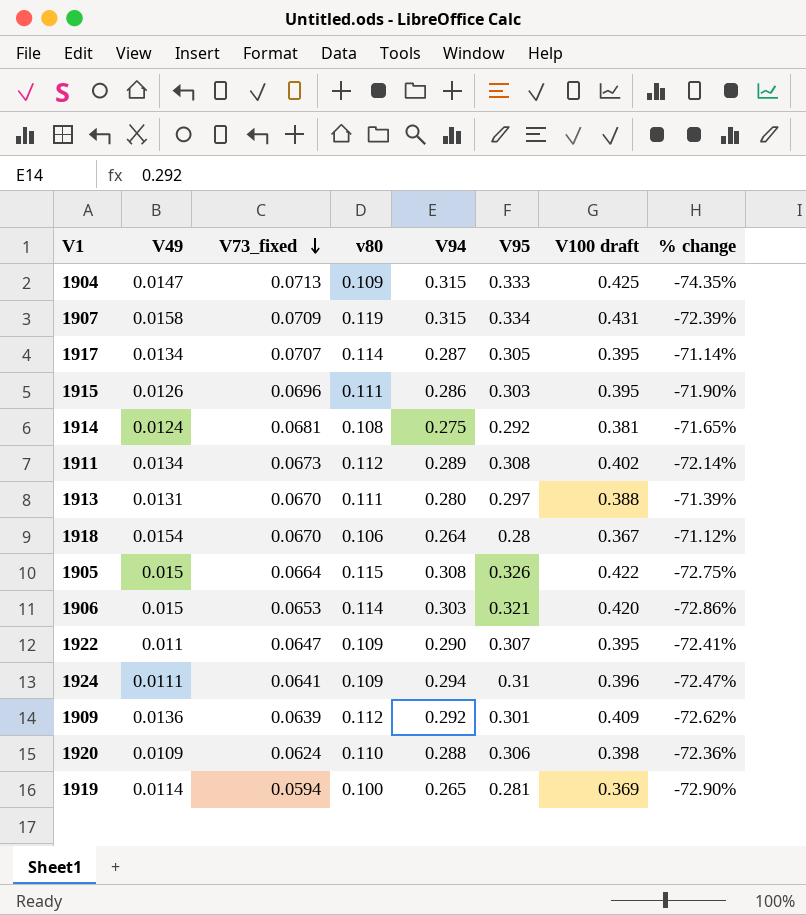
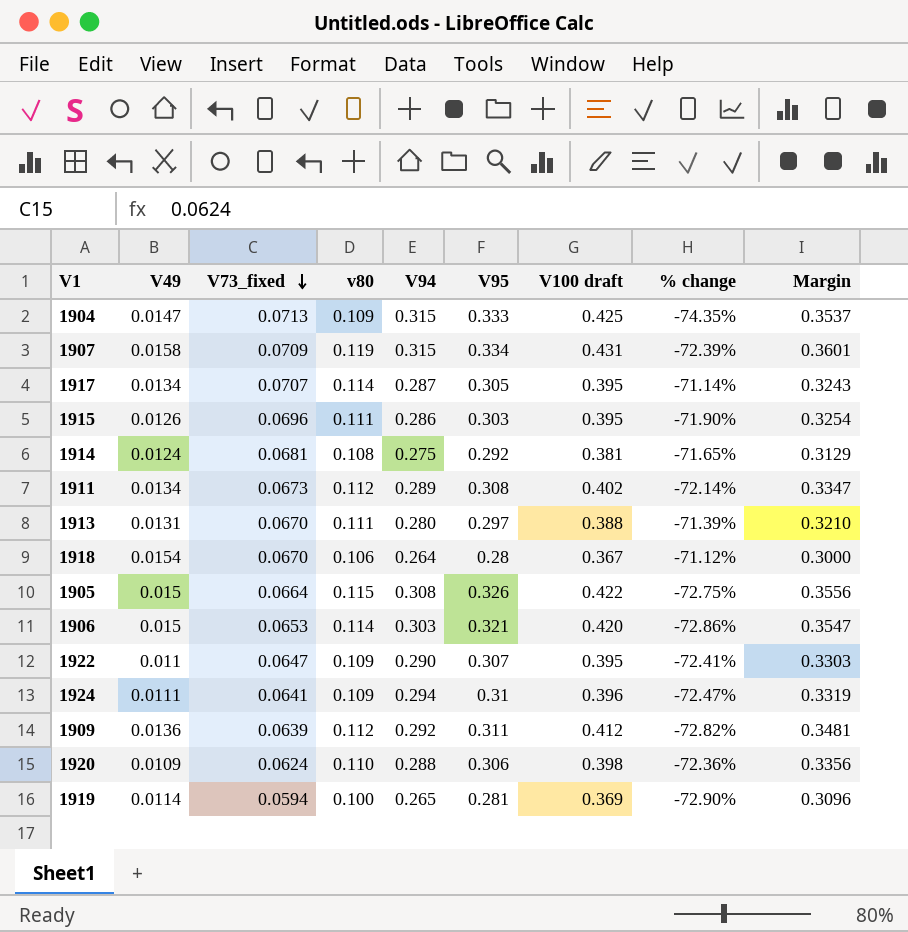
column Margin | formula: none -> [V100 draft] - [V73_fixed]
1909 | V95: 0.301 -> 0.311
1909 | V100 draft: 0.409 -> 0.412
1909 | % change: -72.62% -> -72.82%

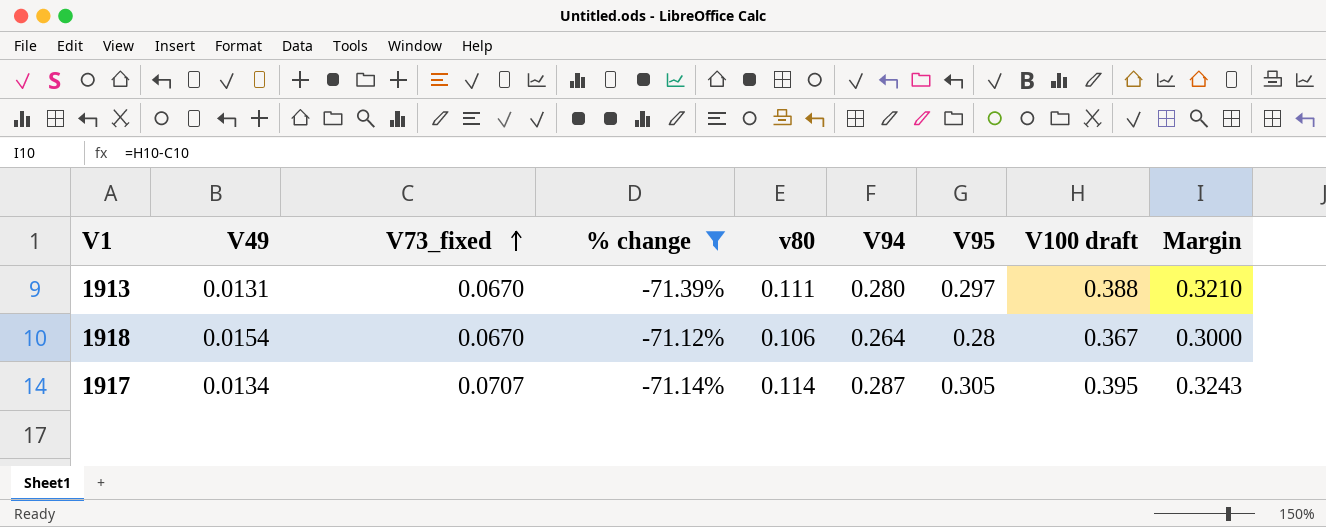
filter: none -> % change >= -71.39%
row order: V73_fixed descending -> V73_fixed ascending
column % change | position: 8 -> 4

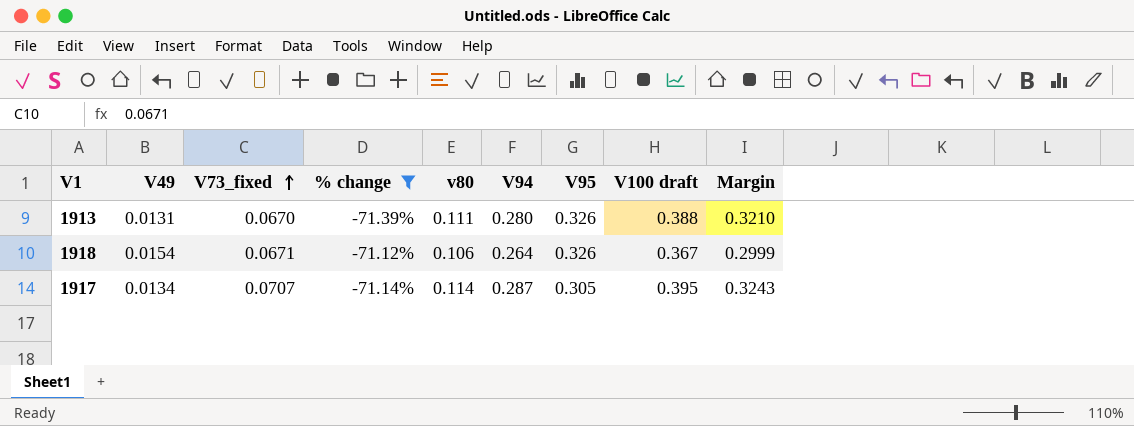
1913 | V95: 0.297 -> 0.326
1918 | V73_fixed: 0.0670 -> 0.0671
1918 | V95: 0.28 -> 0.326
1918 | Margin: 0.3000 -> 0.2999

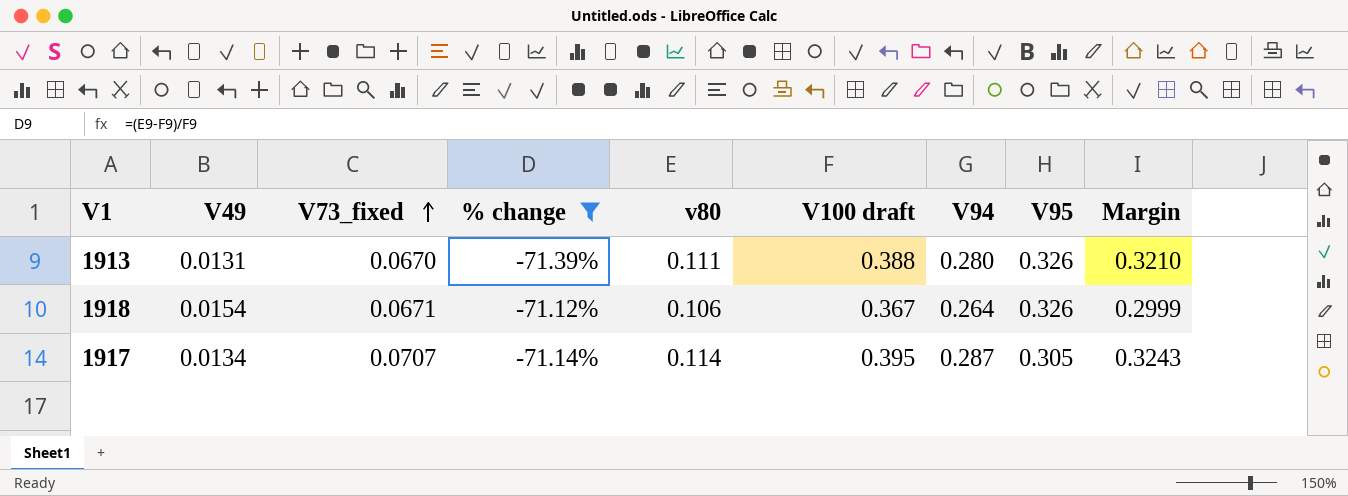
column V100 draft | position: 8 -> 6

